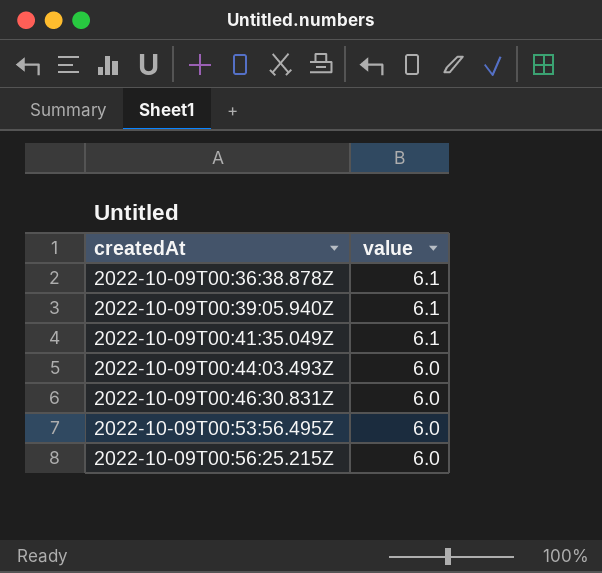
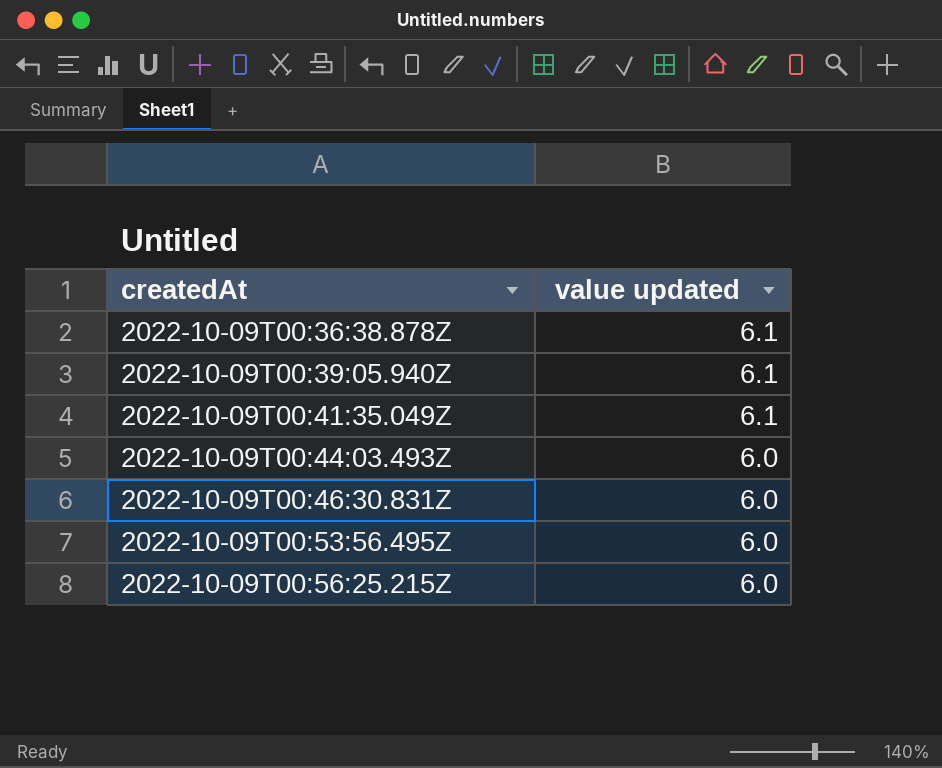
column name: value -> value updated

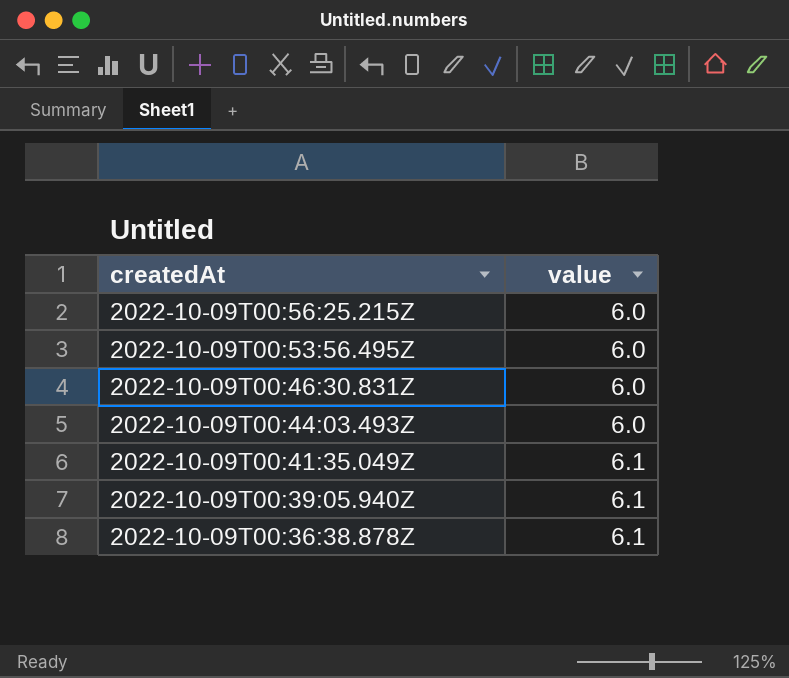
row order: createdAt ascending -> createdAt descending
column name: value updated -> value

